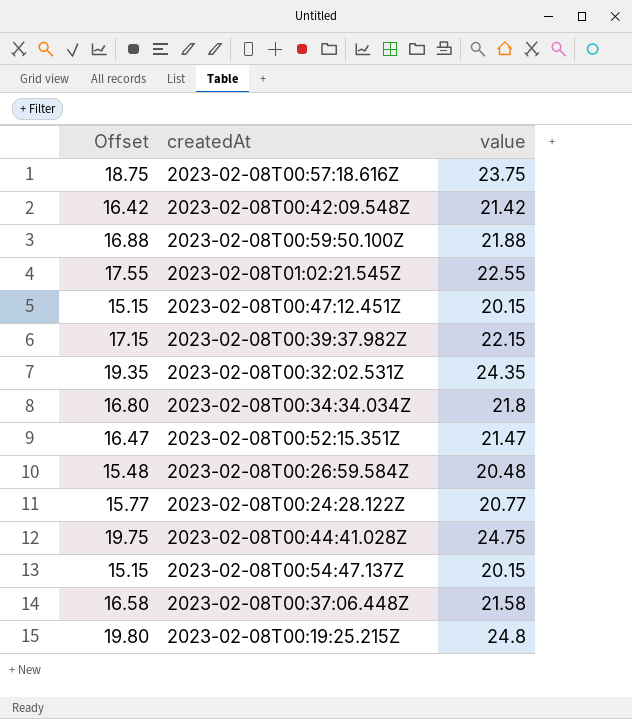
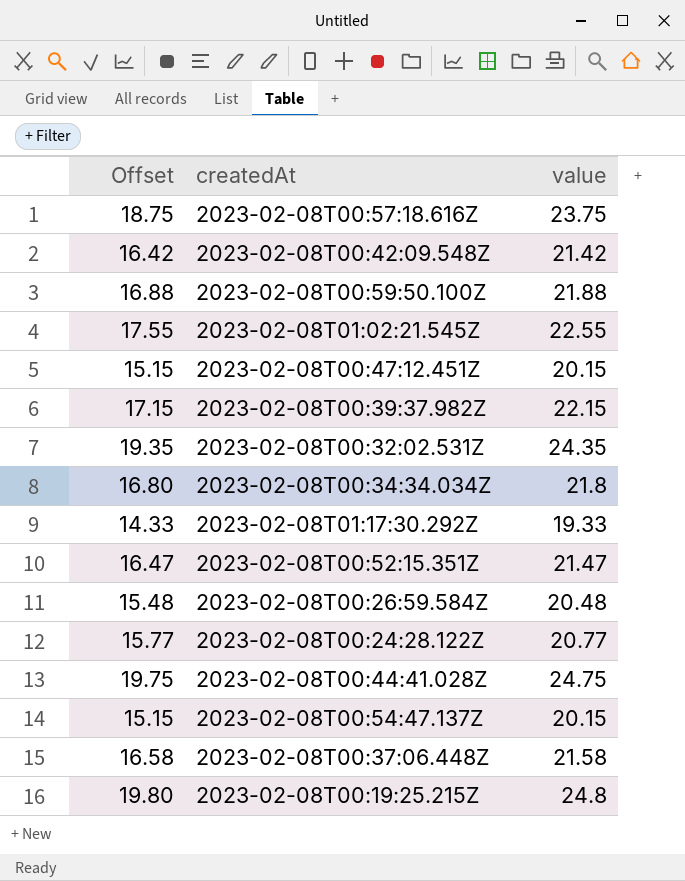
row 2023-02-08T01:17:30.292Z: none -> 14.33 | 19.33

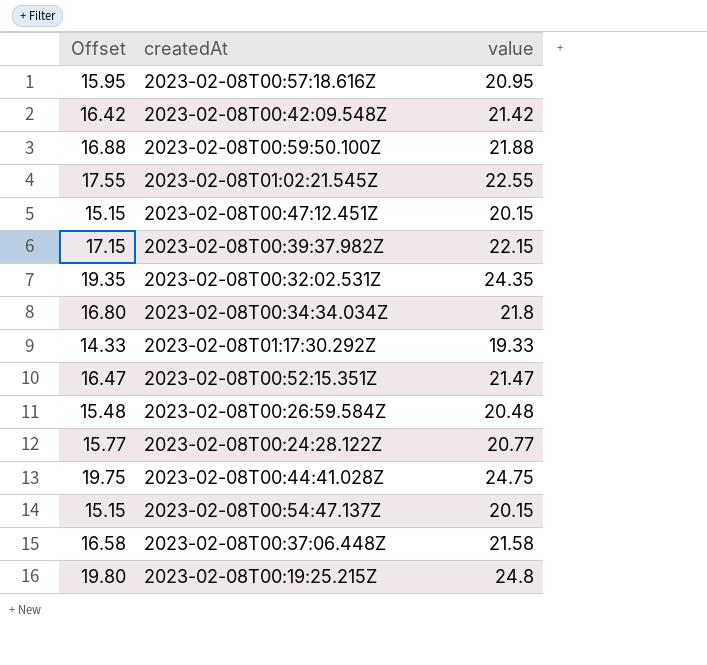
2023-02-08T00:57:18.616Z | Offset: 18.75 -> 15.95
2023-02-08T00:57:18.616Z | value: 23.75 -> 20.95

